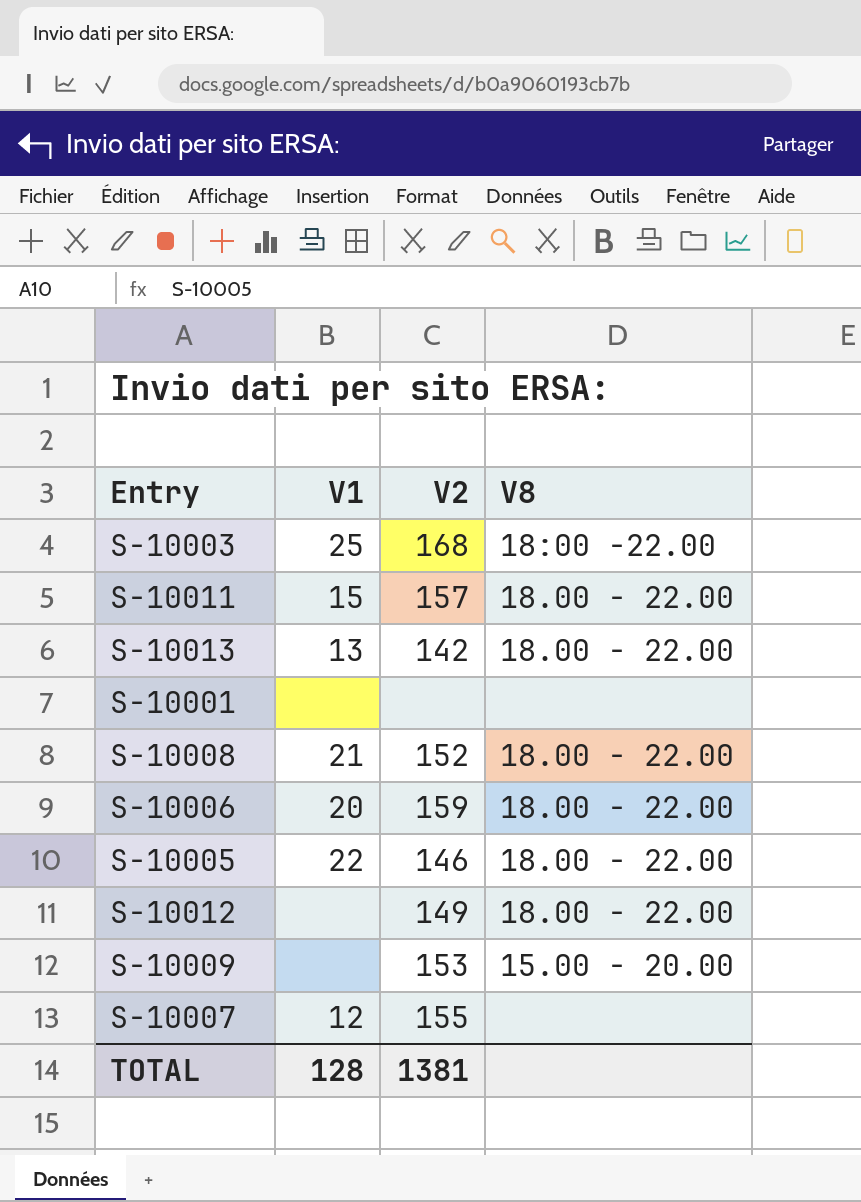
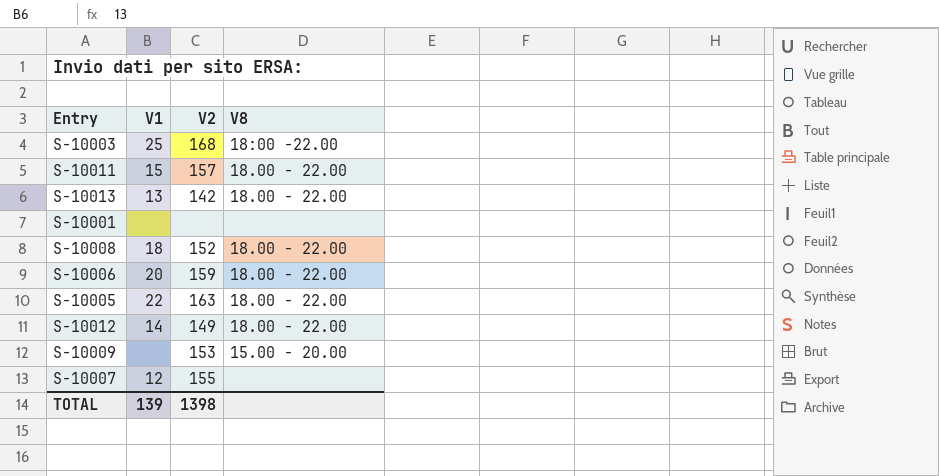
S-10008 | V1: 21 -> 18
S-10005 | V2: 146 -> 163
S-10012 | V1: none -> 14
TOTAL | V1: 128 -> 139
TOTAL | V2: 1381 -> 1398

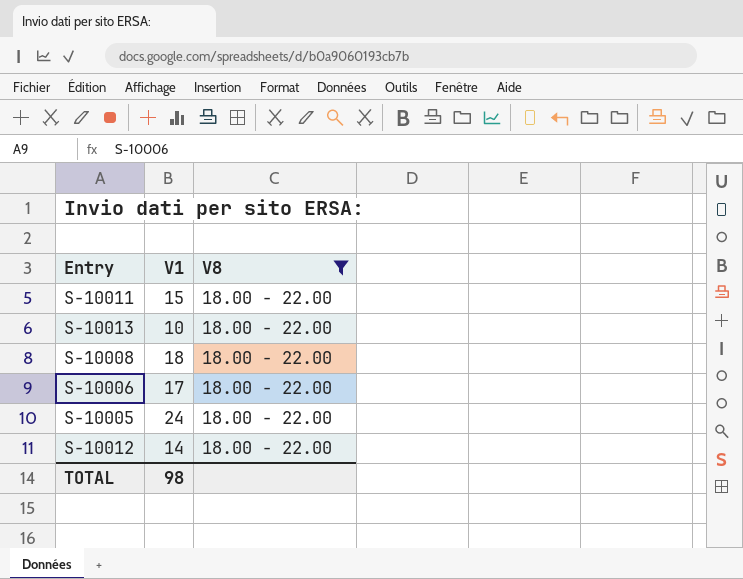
filter: none -> V8 = 18.00 - 22.00
column V2 | position: 3 -> none
S-10013 | V1: 13 -> 10
S-10006 | V1: 20 -> 17
S-10005 | V1: 22 -> 24
TOTAL | V1: 139 -> 98

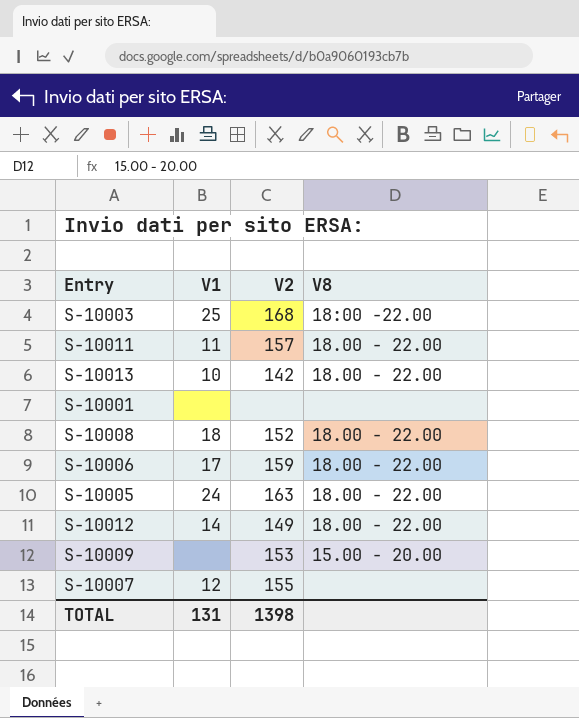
filter: V8 = 18.00 - 22.00 -> none
column V2 | position: none -> 3
S-10011 | V1: 15 -> 11
TOTAL | V1: 98 -> 131

